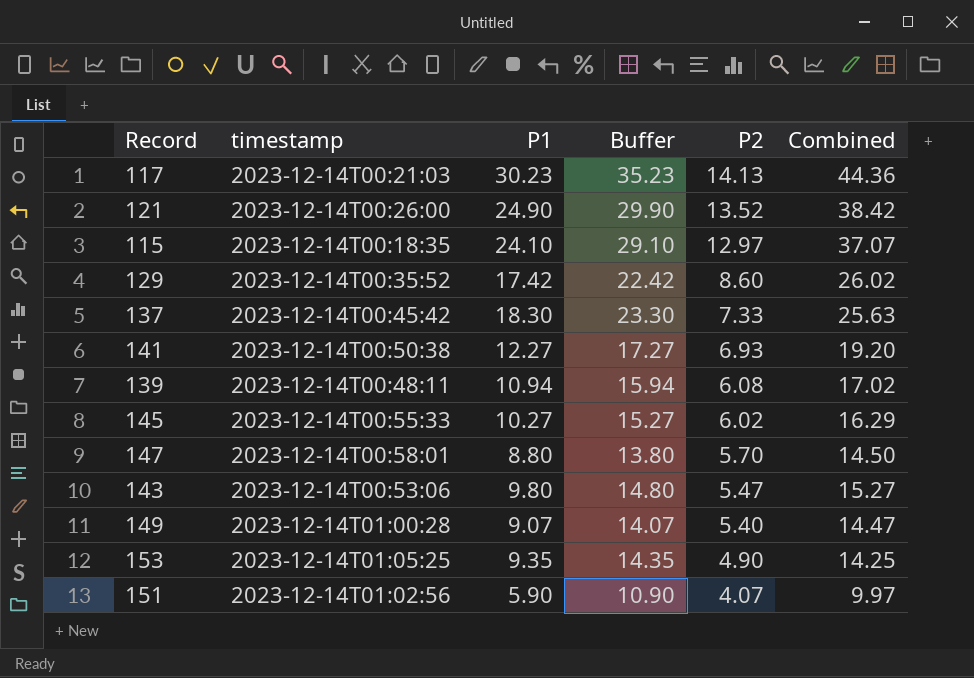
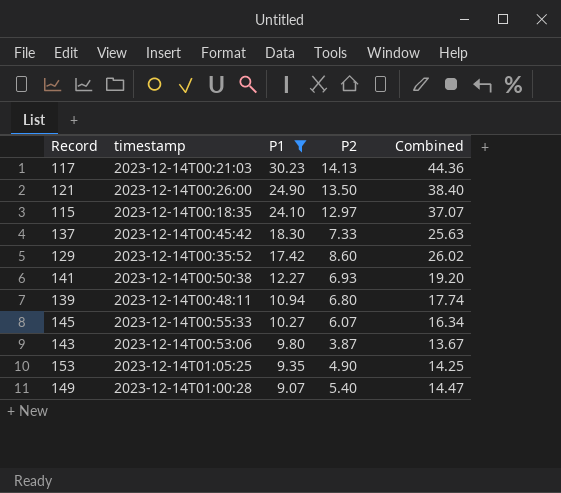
filter: none -> P1 >= 9.07
row order: P2 descending -> P1 descending
column Buffer | formula: [P1] + 5 -> none
121 | P2: 13.52 -> 13.50
121 | Combined: 38.42 -> 38.40
139 | P2: 6.08 -> 6.80
139 | Combined: 17.02 -> 17.74
145 | P2: 6.02 -> 6.07
145 | Combined: 16.29 -> 16.34
143 | P2: 5.47 -> 3.87
143 | Combined: 15.27 -> 13.67

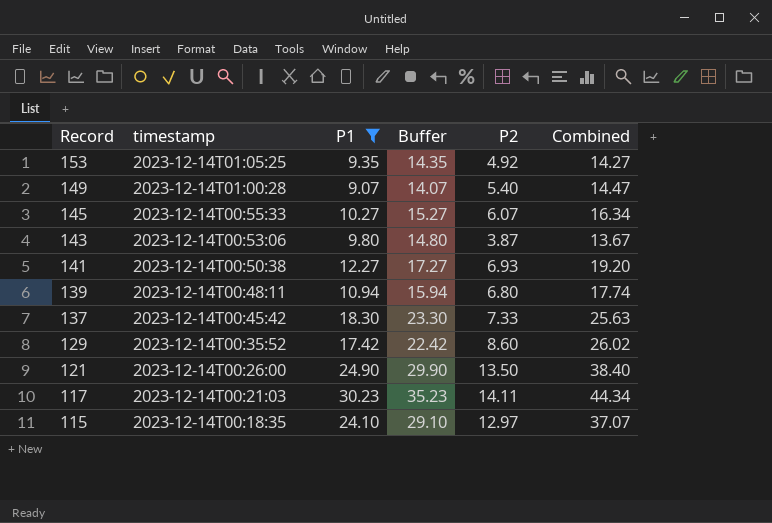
row order: P1 descending -> Record descending
column Buffer | formula: none -> [P1] + 5
153 | P2: 4.90 -> 4.92
153 | Combined: 14.25 -> 14.27
117 | P2: 14.13 -> 14.11
117 | Combined: 44.36 -> 44.34

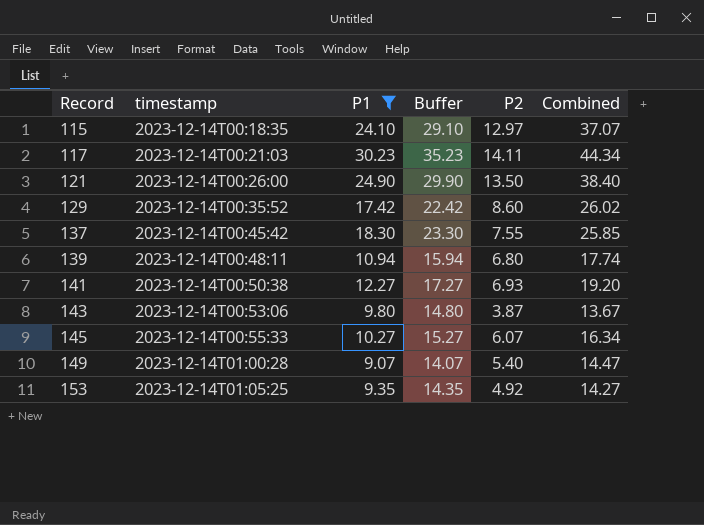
row order: Record descending -> Record ascending
137 | P2: 7.33 -> 7.55
137 | Combined: 25.63 -> 25.85

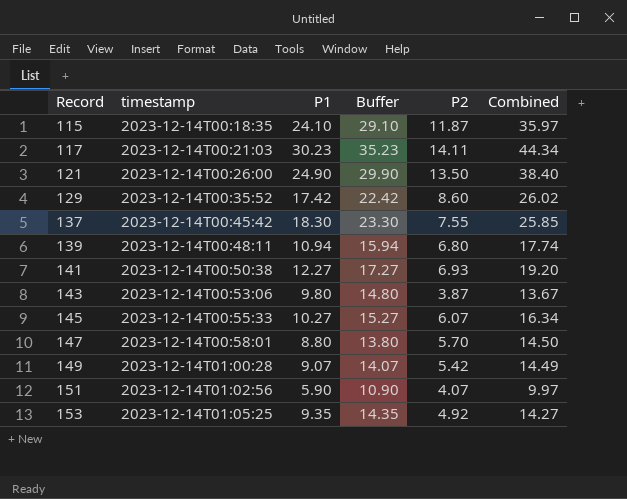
filter: P1 >= 9.07 -> none
115 | P2: 12.97 -> 11.87
115 | Combined: 37.07 -> 35.97
149 | P2: 5.40 -> 5.42
149 | Combined: 14.47 -> 14.49

